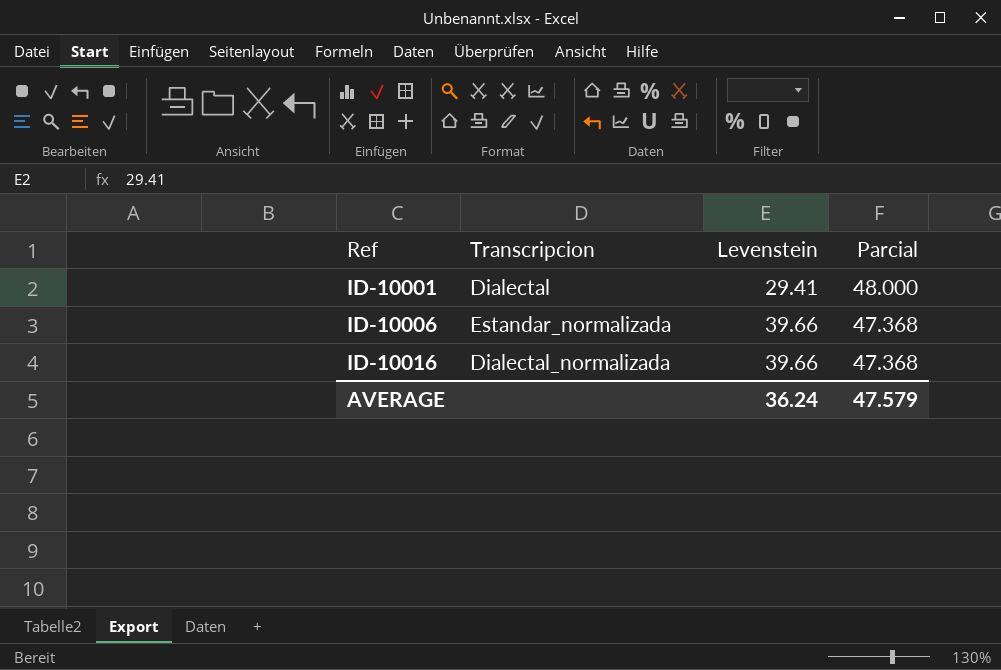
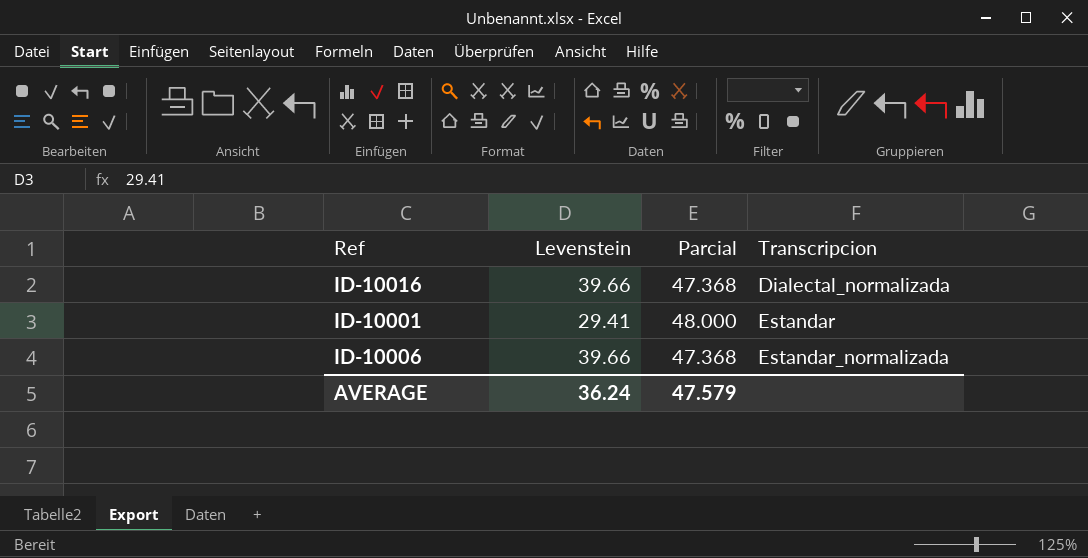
row order: Ref ascending -> Transcripcion ascending
column Transcripcion | position: 2 -> 4
ID-10001 | Transcripcion: Dialectal -> Estandar

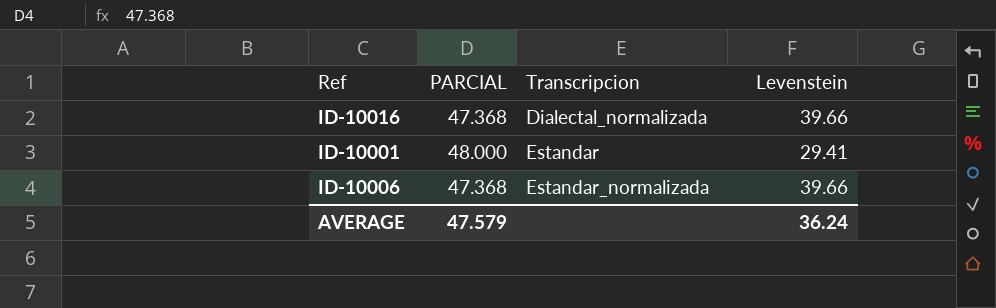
column name: Parcial -> PARCIAL
column Levenstein | position: 2 -> 4

